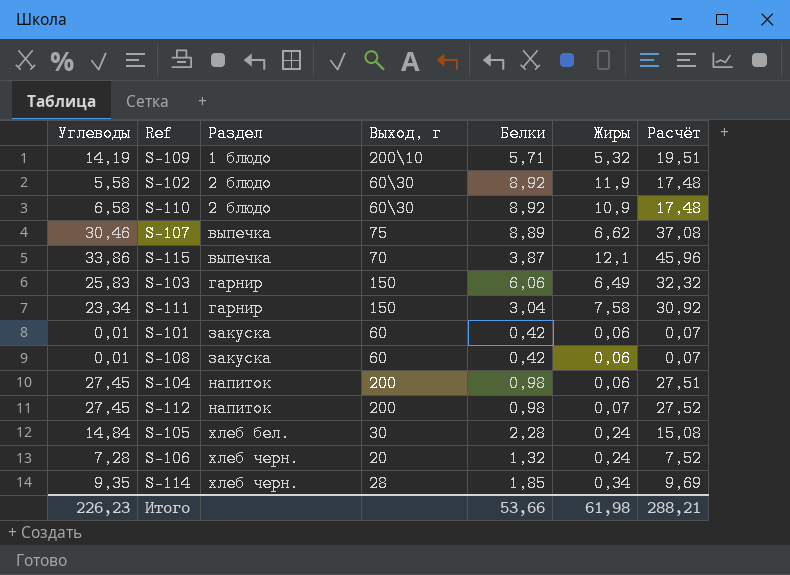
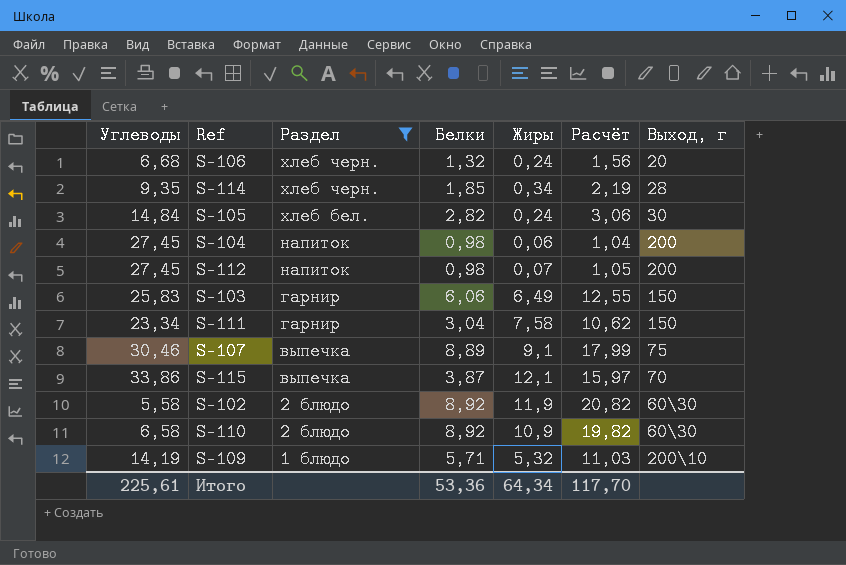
filter: none -> Раздел != закуска
row order: Раздел ascending -> Раздел descending
column Расчёт | formula: [Углеводы] + [Жиры] -> [Белки] + [Жиры]
column Выход, г | position: 4 -> 7
S-106 | Углеводы: 7,28 -> 6,68
S-105 | Белки: 2,28 -> 2,82
S-107 | Жиры: 6,62 -> 9,1
Итого | Углеводы: 226,23 -> 225,61
Итого | Белки: 53,66 -> 53,36
Итого | Жиры: 61,98 -> 64,34
Итого | Расчёт: 288,21 -> 117,70

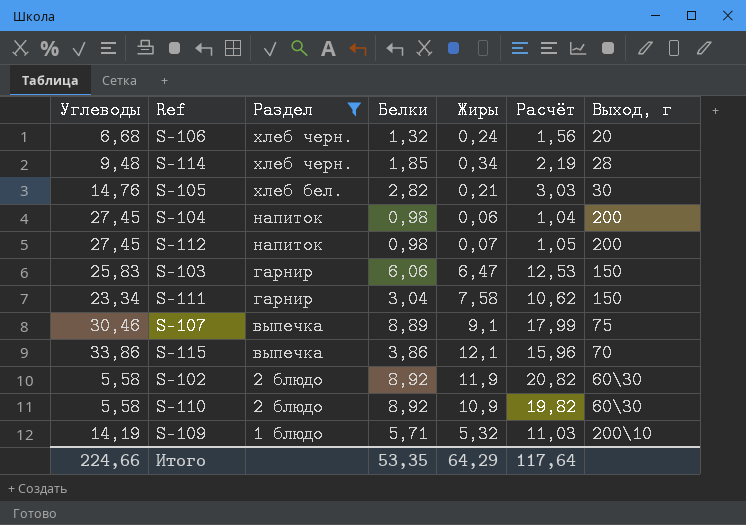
S-114 | Углеводы: 9,35 -> 9,48
S-105 | Углеводы: 14,84 -> 14,76
S-105 | Жиры: 0,24 -> 0,21
S-105 | Расчёт: 3,06 -> 3,03
S-103 | Жиры: 6,49 -> 6,47
S-103 | Расчёт: 12,55 -> 12,53
S-115 | Белки: 3,87 -> 3,86
S-115 | Расчёт: 15,97 -> 15,96
S-110 | Углеводы: 6,58 -> 5,58
Итого | Углеводы: 225,61 -> 224,66
Итого | Белки: 53,36 -> 53,35
Итого | Жиры: 64,34 -> 64,29
Итого | Расчёт: 117,70 -> 117,64

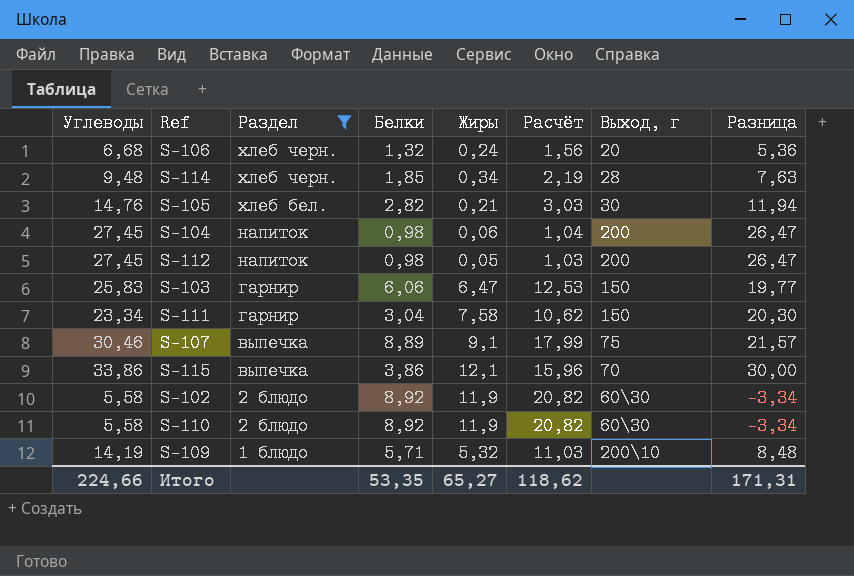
column Разница | formula: none -> [Углеводы] - [Белки]
S-112 | Жиры: 0,07 -> 0,05
S-112 | Расчёт: 1,05 -> 1,03
S-110 | Жиры: 10,9 -> 11,9
S-110 | Расчёт: 19,82 -> 20,82
Итого | Жиры: 64,29 -> 65,27
Итого | Расчёт: 117,64 -> 118,62

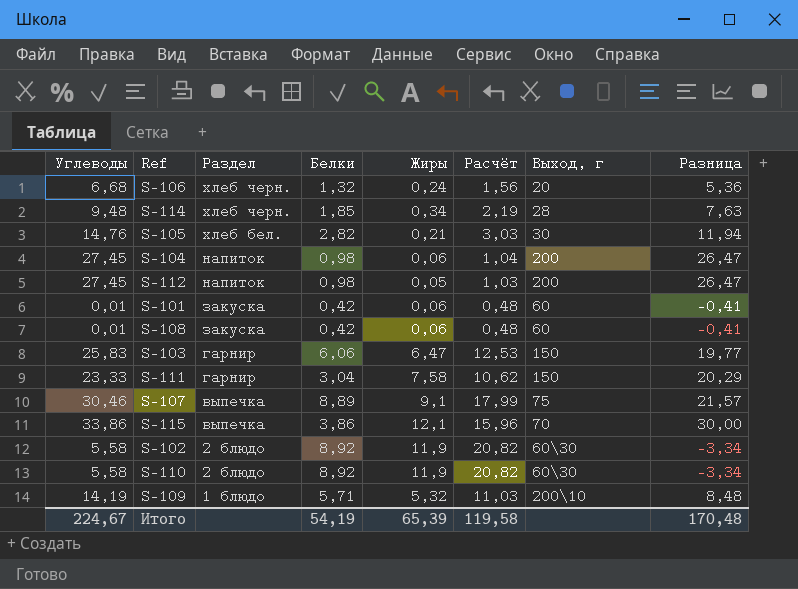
filter: Раздел != закуска -> none
S-111 | Углеводы: 23,34 -> 23,33
S-111 | Разница: 20,30 -> 20,29
Итого | Углеводы: 224,66 -> 224,67
Итого | Белки: 53,35 -> 54,19
Итого | Жиры: 65,27 -> 65,39
Итого | Расчёт: 118,62 -> 119,58
Итого | Разница: 171,31 -> 170,48

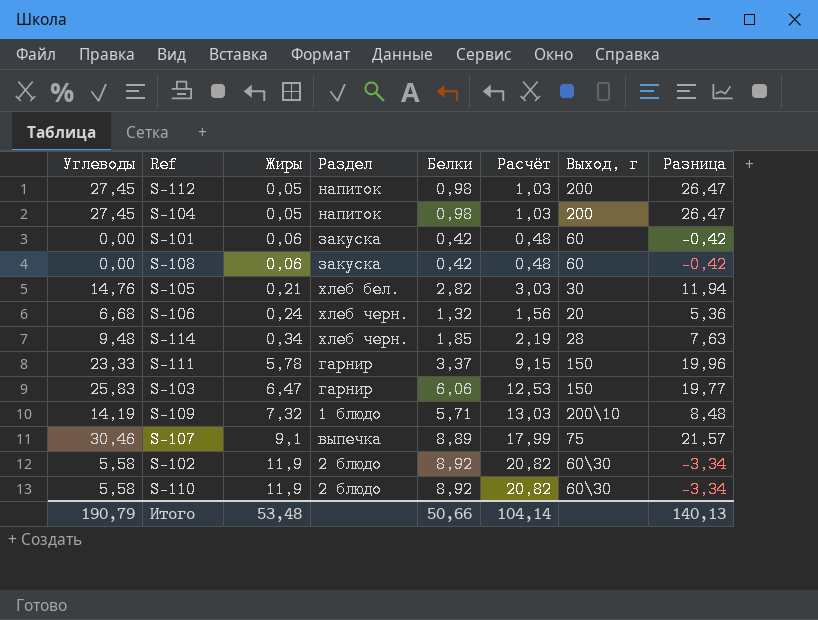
row order: Раздел descending -> Жиры ascending
column Жиры | position: 5 -> 3
row S-115: 33,86 | выпечка | 3,86 | 12,1 | 15,96 | 70 | 30,00 -> none
S-104 | Жиры: 0,06 -> 0,05
S-104 | Расчёт: 1,04 -> 1,03
S-101 | Углеводы: 0,01 -> 0,00
S-101 | Разница: -0,41 -> -0,42
S-108 | Углеводы: 0,01 -> 0,00
S-108 | Разница: -0,41 -> -0,42
S-111 | Жиры: 7,58 -> 5,78
S-111 | Белки: 3,04 -> 3,37
S-111 | Расчёт: 10,62 -> 9,15
S-111 | Разница: 20,29 -> 19,96
S-109 | Жиры: 5,32 -> 7,32
S-109 | Расчёт: 11,03 -> 13,03
Итого | Углеводы: 224,67 -> 190,79
Итого | Жиры: 65,39 -> 53,48
Итого | Белки: 54,19 -> 50,66
Итого | Расчёт: 119,58 -> 104,14
Итого | Разница: 170,48 -> 140,13

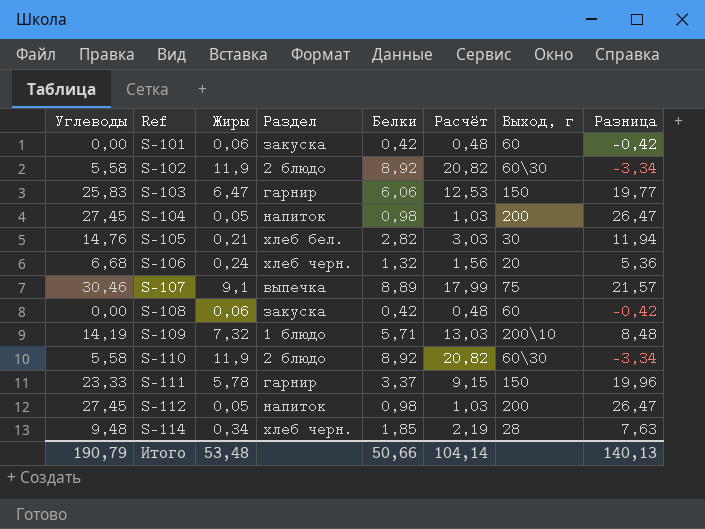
row order: Жиры ascending -> Ref ascending

